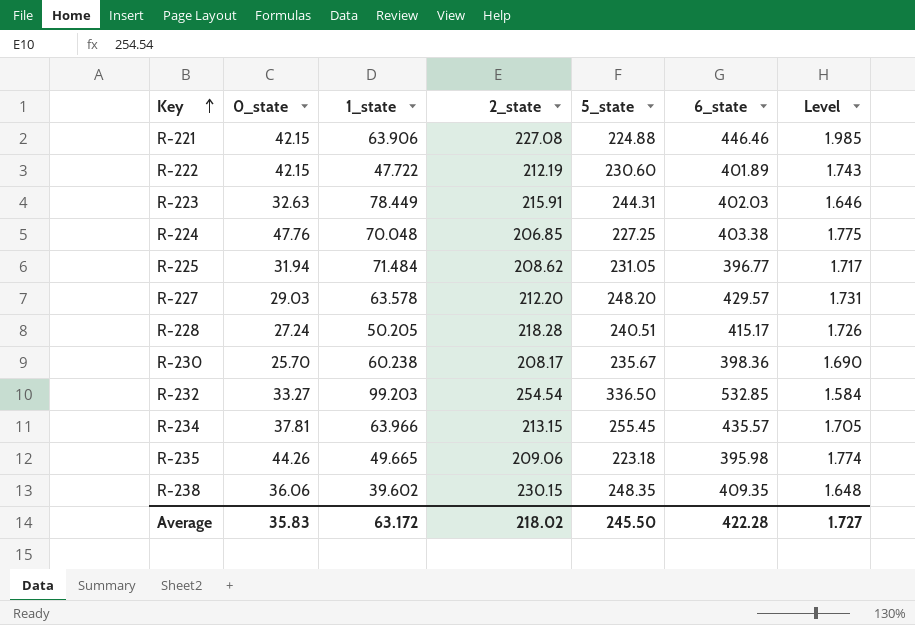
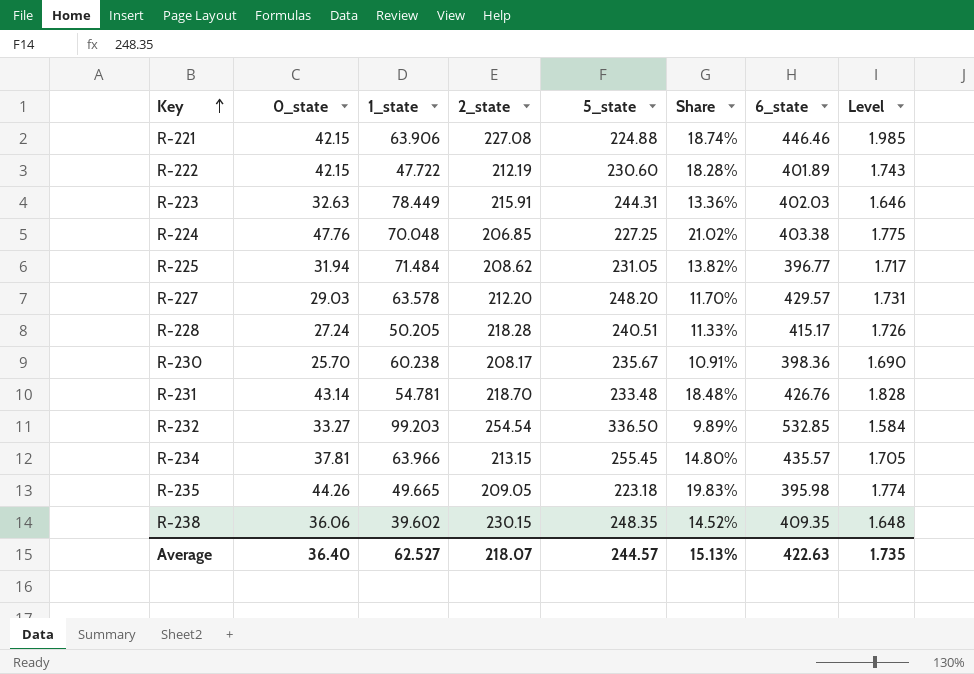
column Share | formula: none -> [0_state] / [5_state]
row R-231: none -> 43.14 | 54.781 | 218.70 | 233.48 | 18.48% | 426.76 | 1.828
R-235 | 2_state: 209.06 -> 209.05
Average | 0_state: 35.83 -> 36.40
Average | 1_state: 63.172 -> 62.527
Average | 2_state: 218.02 -> 218.07
Average | 5_state: 245.50 -> 244.57
Average | 6_state: 422.28 -> 422.63
Average | Level: 1.727 -> 1.735

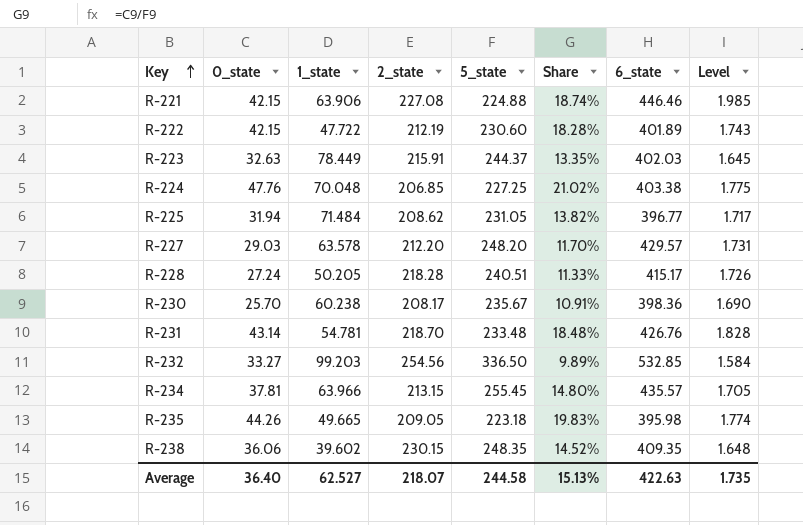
R-223 | 5_state: 244.31 -> 244.37
R-223 | Share: 13.36% -> 13.35%
R-223 | Level: 1.646 -> 1.645
R-232 | 2_state: 254.54 -> 254.56
Average | 5_state: 244.57 -> 244.58

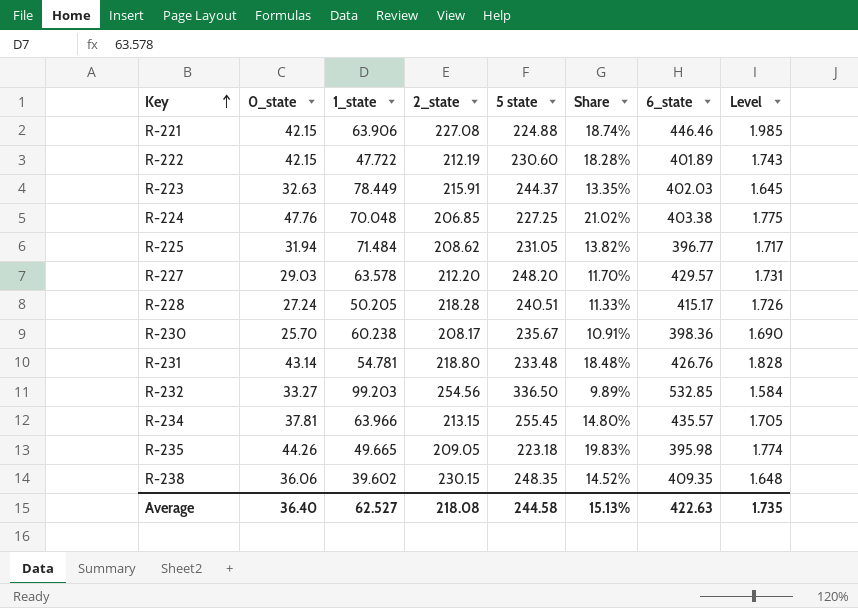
column name: 5_state -> 5 state
R-231 | 2_state: 218.70 -> 218.80
Average | 2_state: 218.07 -> 218.08

